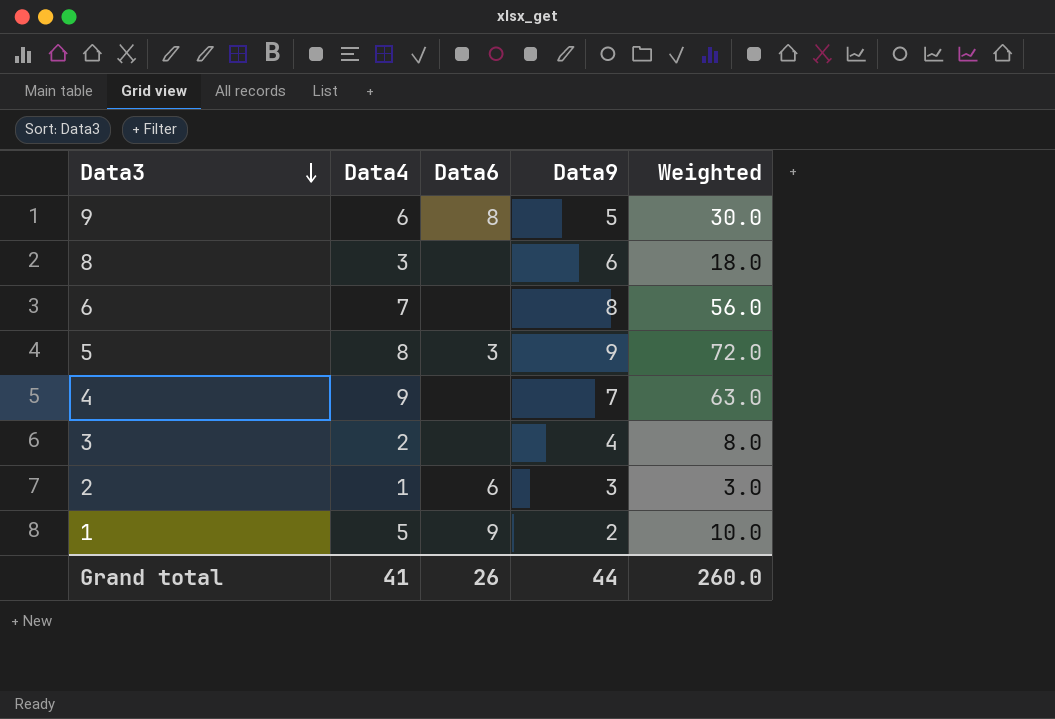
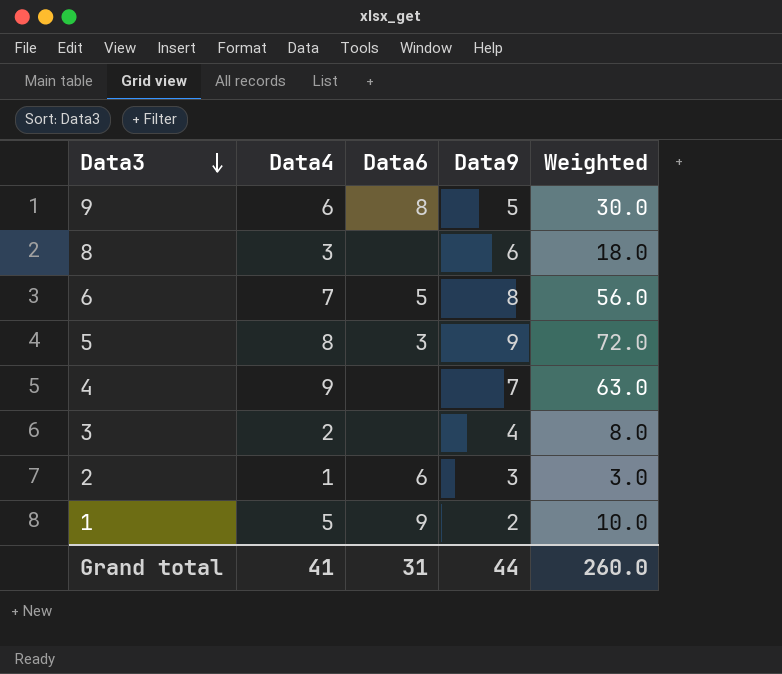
6 | Data6: none -> 5
Grand total | Data6: 26 -> 31

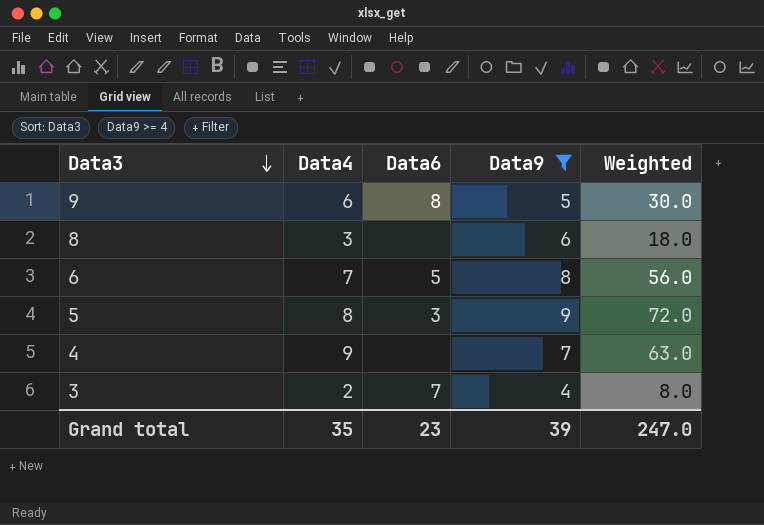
filter: none -> Data9 >= 4
3 | Data6: none -> 7
Grand total | Data4: 41 -> 35
Grand total | Data6: 31 -> 23
Grand total | Data9: 44 -> 39
Grand total | Weighted: 260.0 -> 247.0

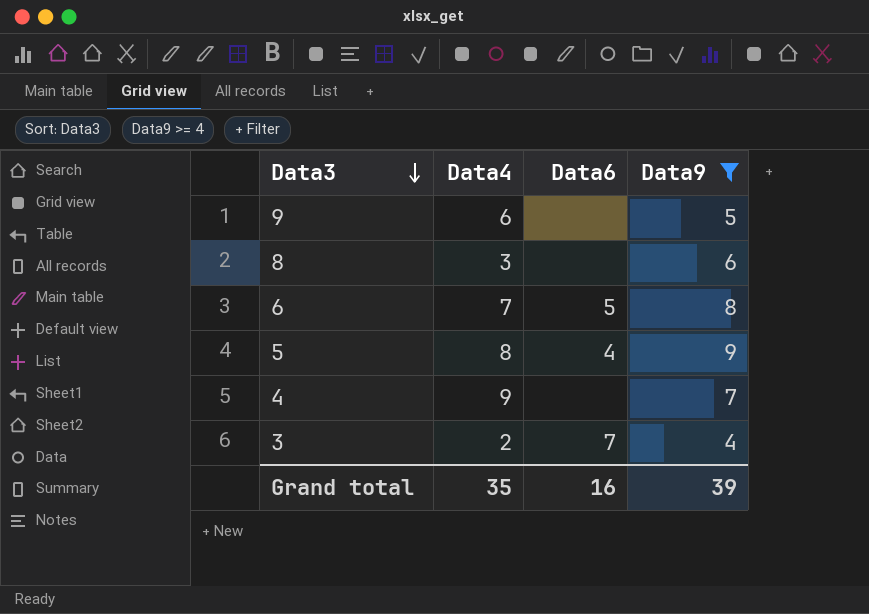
column Weighted | formula: [Data4] * [Data9] -> none
9 | Data6: 8 -> none
5 | Data6: 3 -> 4
Grand total | Data6: 23 -> 16

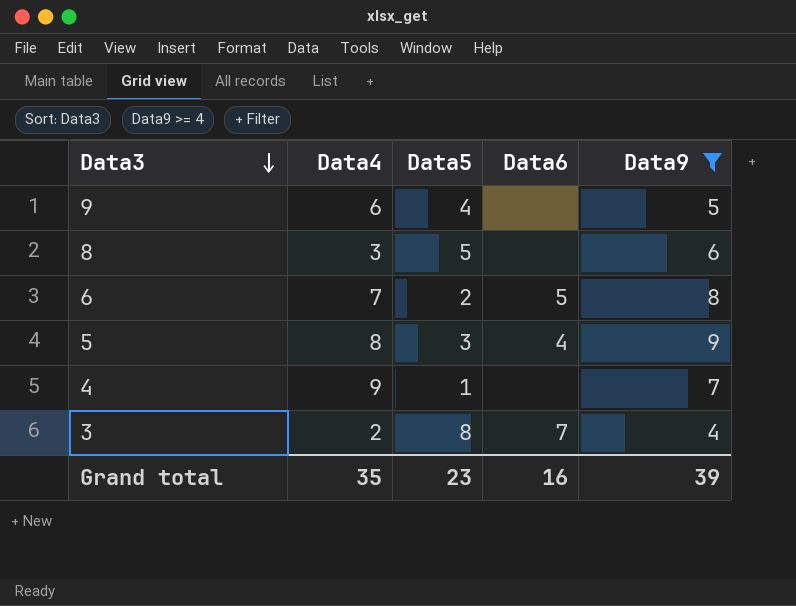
column Data5 | position: none -> 3

